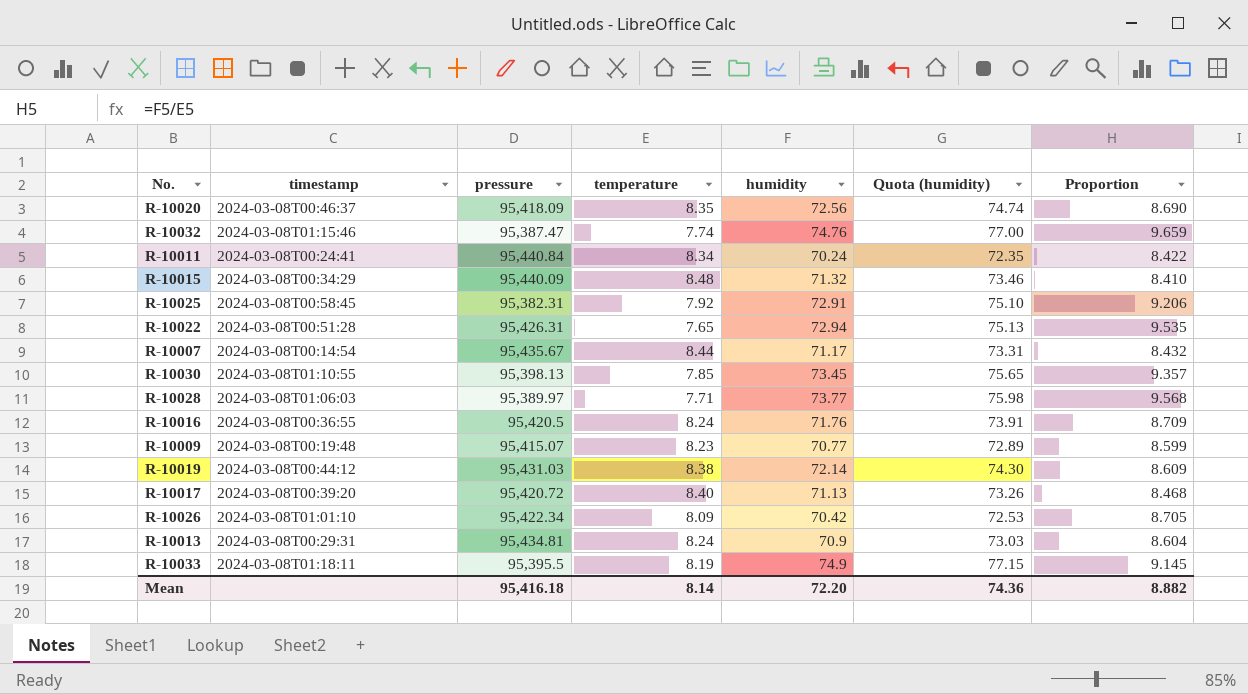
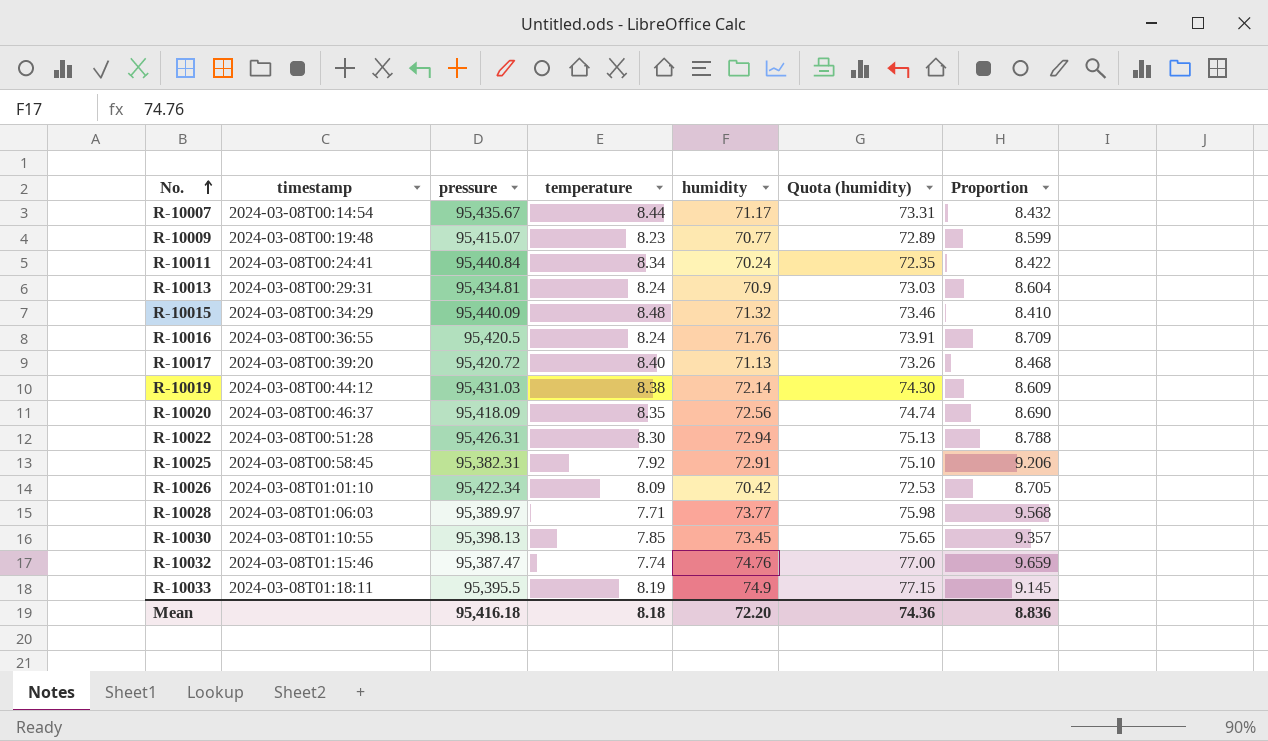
row order: none -> No. ascending
R-10022 | temperature: 7.65 -> 8.30
R-10022 | Proportion: 9.535 -> 8.788
Mean | temperature: 8.14 -> 8.18
Mean | Proportion: 8.882 -> 8.836

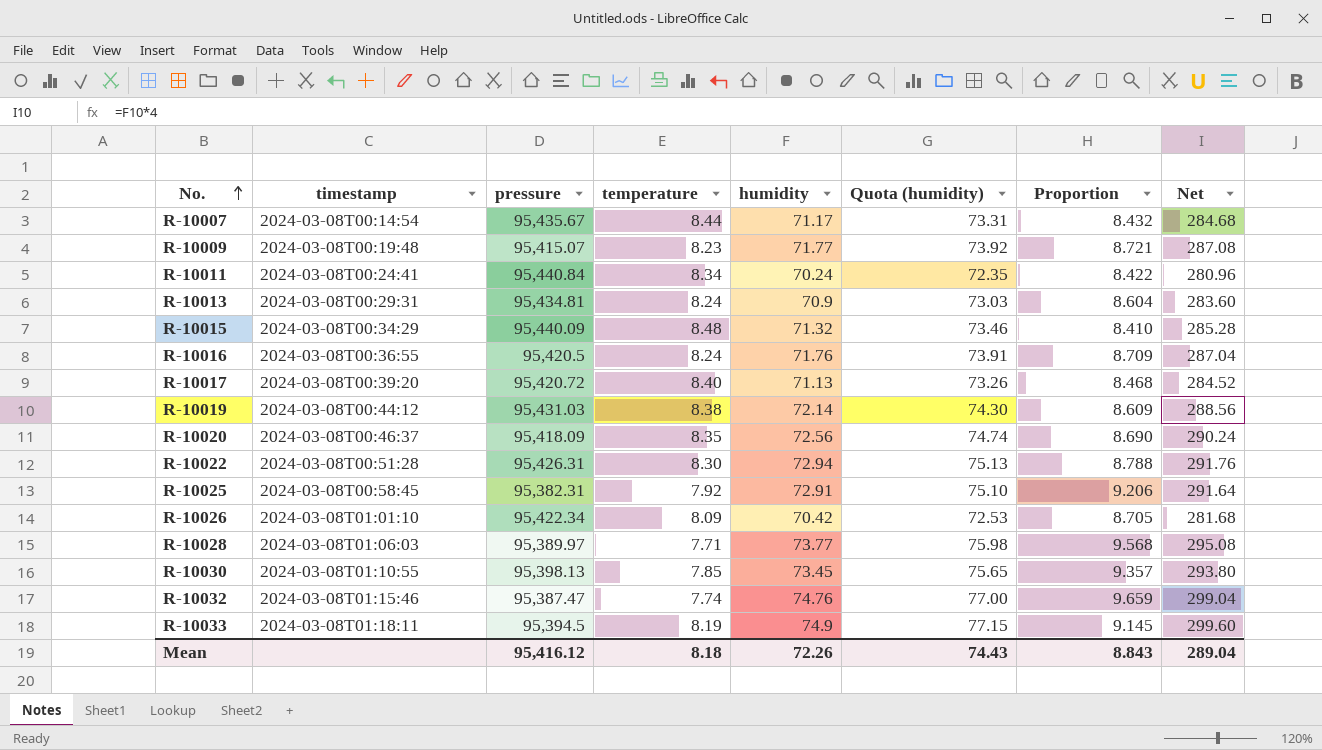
column Net | formula: none -> [humidity] * 4
R-10009 | humidity: 70.77 -> 71.77
R-10009 | Quota (humidity): 72.89 -> 73.92
R-10009 | Proportion: 8.599 -> 8.721
R-10033 | pressure: 95,395.5 -> 95,394.5
Mean | pressure: 95,416.18 -> 95,416.12
Mean | humidity: 72.20 -> 72.26
Mean | Quota (humidity): 74.36 -> 74.43
Mean | Proportion: 8.836 -> 8.843

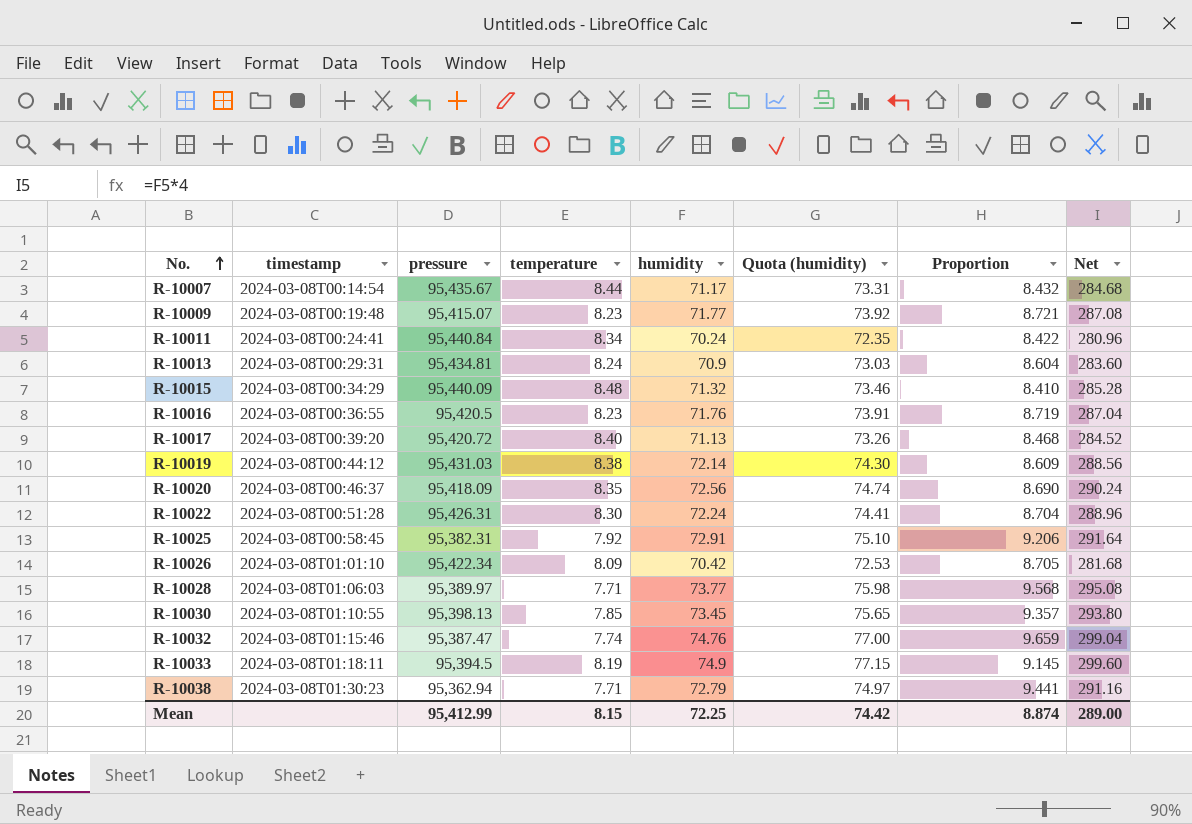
R-10016 | temperature: 8.24 -> 8.23
R-10016 | Proportion: 8.709 -> 8.719
R-10022 | humidity: 72.94 -> 72.24
R-10022 | Quota (humidity): 75.13 -> 74.41
R-10022 | Proportion: 8.788 -> 8.704
R-10022 | Net: 291.76 -> 288.96
row R-10038: none -> 2024-03-08T01:30:23 | 95,362.94 | 7.71 | 72.79 | 74.97 | 9.441 | 291.16
Mean | pressure: 95,416.12 -> 95,412.99
Mean | temperature: 8.18 -> 8.15
Mean | humidity: 72.26 -> 72.25
Mean | Quota (humidity): 74.43 -> 74.42
Mean | Proportion: 8.843 -> 8.874
Mean | Net: 289.04 -> 289.00

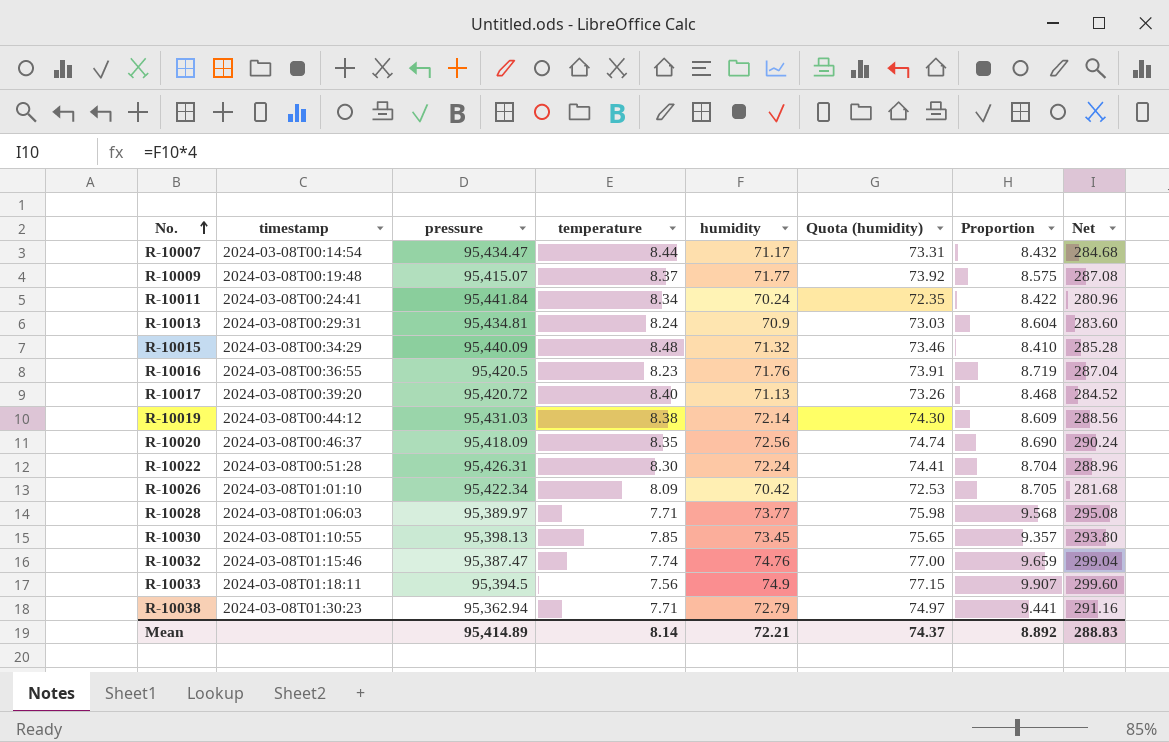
row R-10025: 2024-03-08T00:58:45 | 95,382.31 | 7.92 | 72.91 | 75.10 | 9.206 | 291.64 -> none
R-10007 | pressure: 95,435.67 -> 95,434.47
R-10009 | temperature: 8.23 -> 8.37
R-10009 | Proportion: 8.721 -> 8.575
R-10011 | pressure: 95,440.84 -> 95,441.84
R-10033 | temperature: 8.19 -> 7.56
R-10033 | Proportion: 9.145 -> 9.907
Mean | pressure: 95,412.99 -> 95,414.89
Mean | temperature: 8.15 -> 8.14
Mean | humidity: 72.25 -> 72.21
Mean | Quota (humidity): 74.42 -> 74.37
Mean | Proportion: 8.874 -> 8.892
Mean | Net: 289.00 -> 288.83

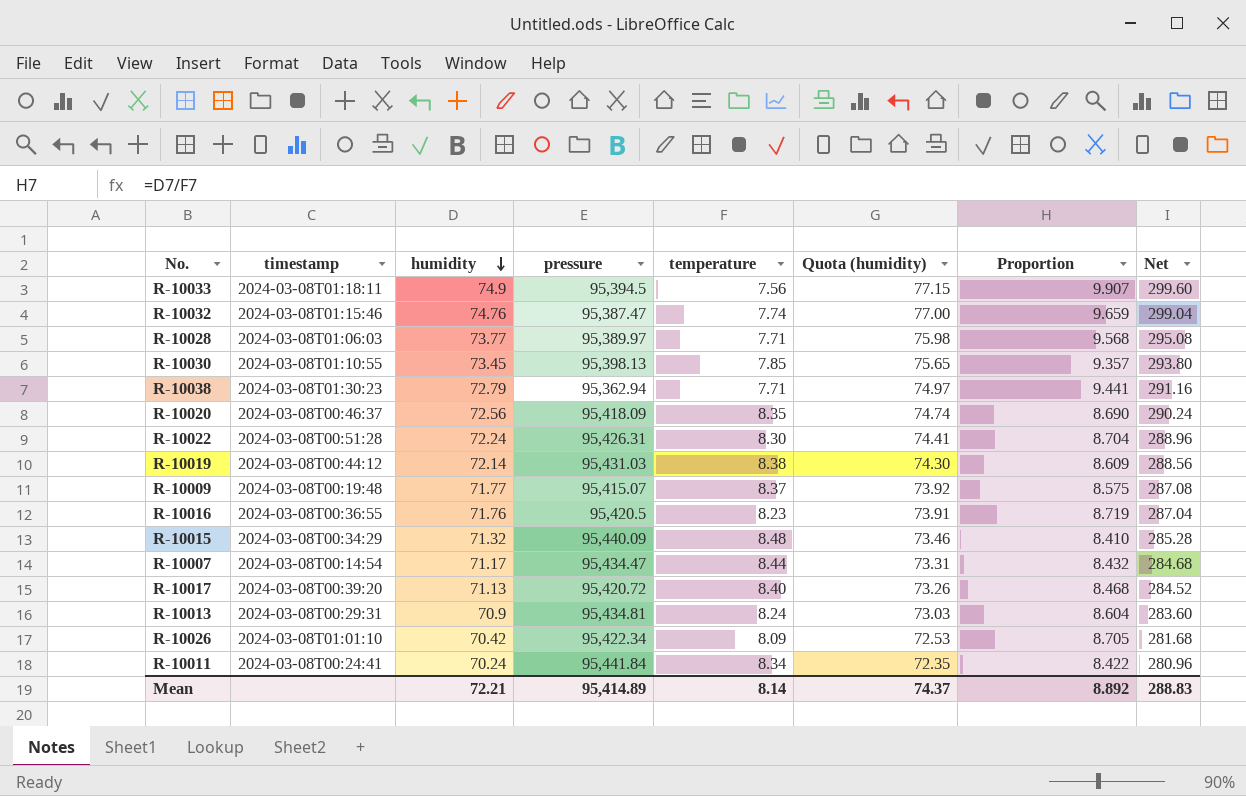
row order: No. ascending -> humidity descending
column humidity | position: 5 -> 3

